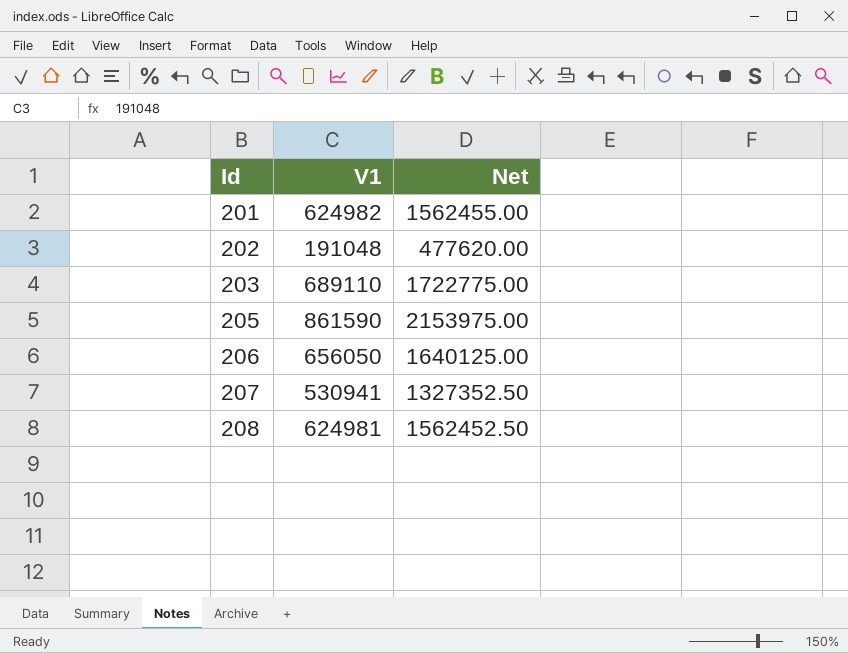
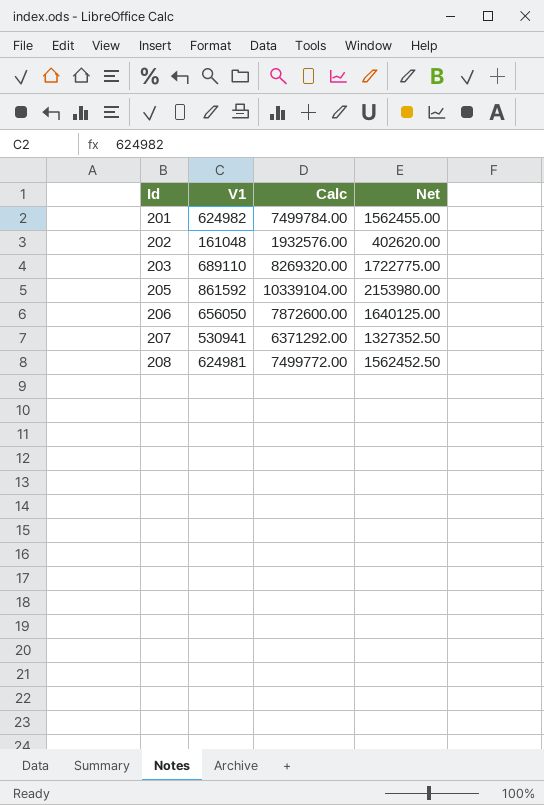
column Calc | formula: none -> [V1] * 12
202 | V1: 191048 -> 161048
202 | Net: 477620.00 -> 402620.00
205 | V1: 861590 -> 861592
205 | Net: 2153975.00 -> 2153980.00

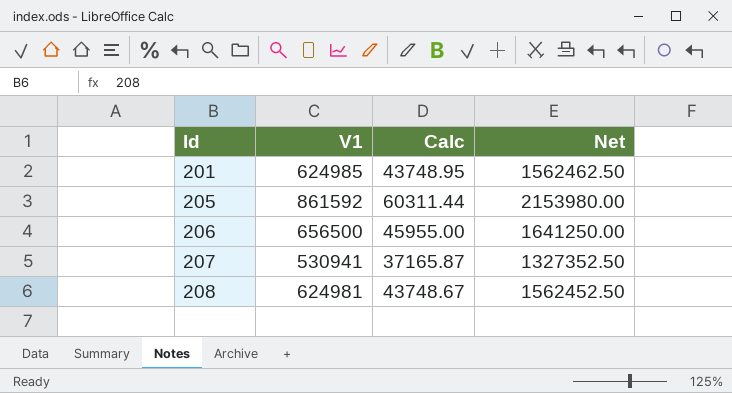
column Calc | formula: [V1] * 12 -> [V1] * 0.07
row 202: 161048 | 1932576.00 | 402620.00 -> none
row 203: 689110 | 8269320.00 | 1722775.00 -> none
201 | V1: 624982 -> 624985
201 | Net: 1562455.00 -> 1562462.50
206 | V1: 656050 -> 656500
206 | Net: 1640125.00 -> 1641250.00

